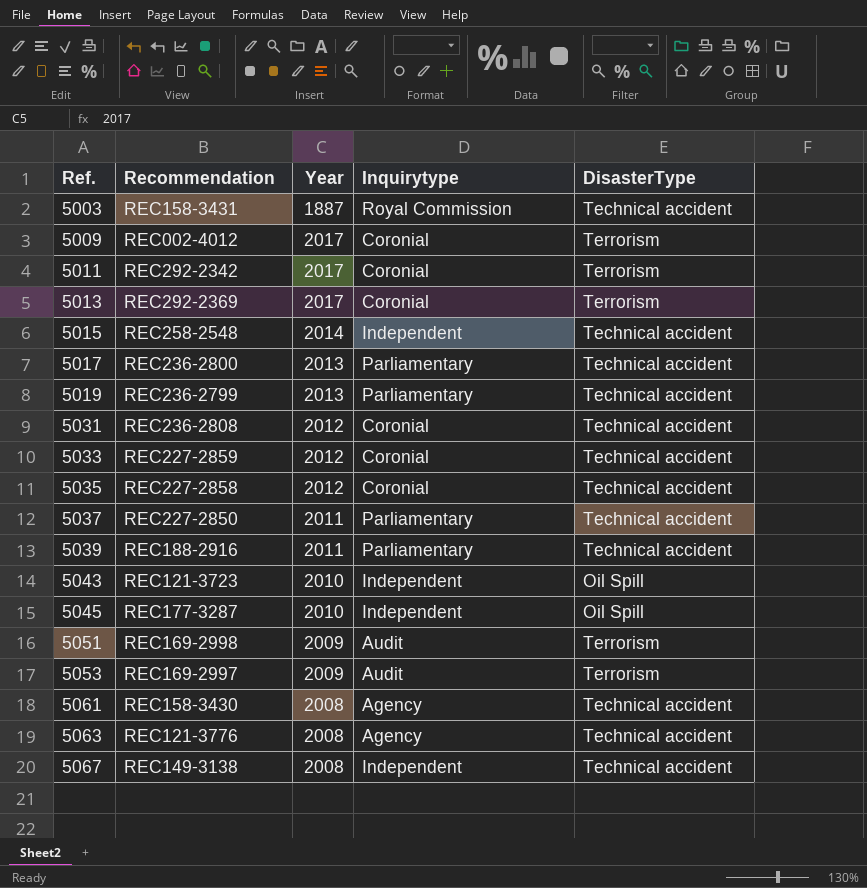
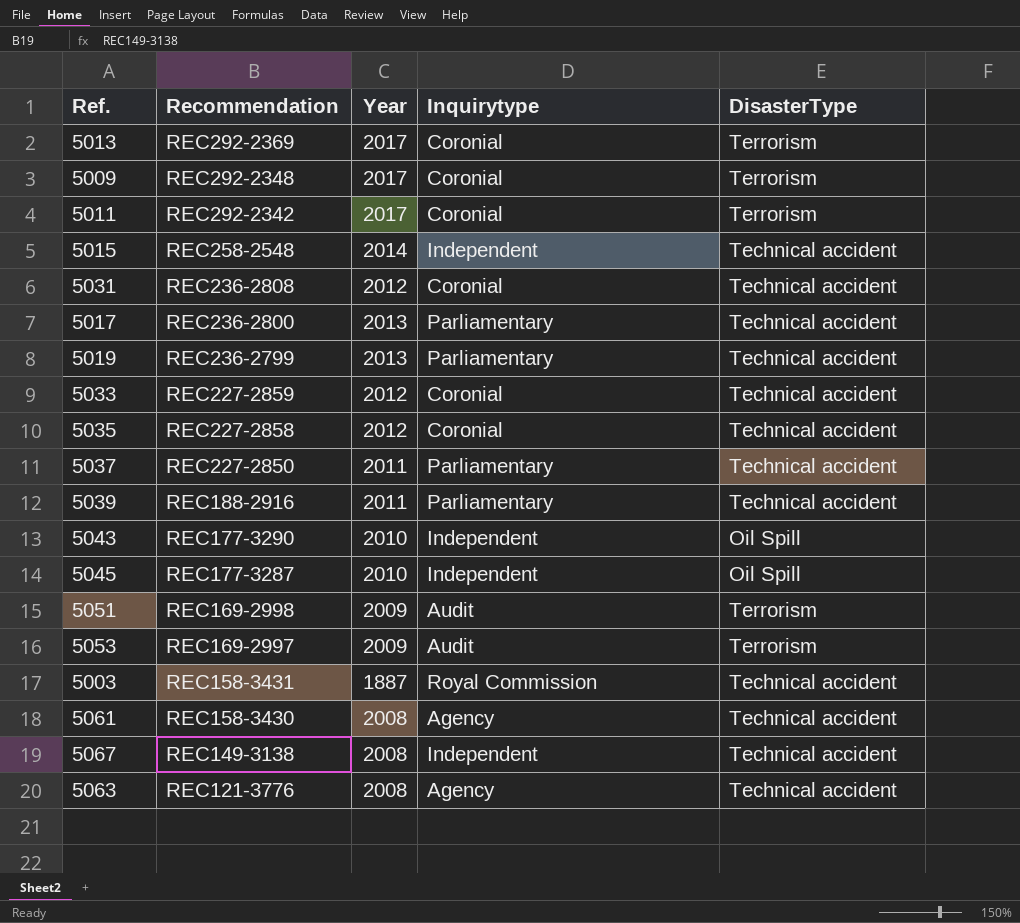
row order: Ref. ascending -> Recommendation descending
5009 | Recommendation: REC002-4012 -> REC292-2348
5043 | Recommendation: REC121-3723 -> REC177-3290

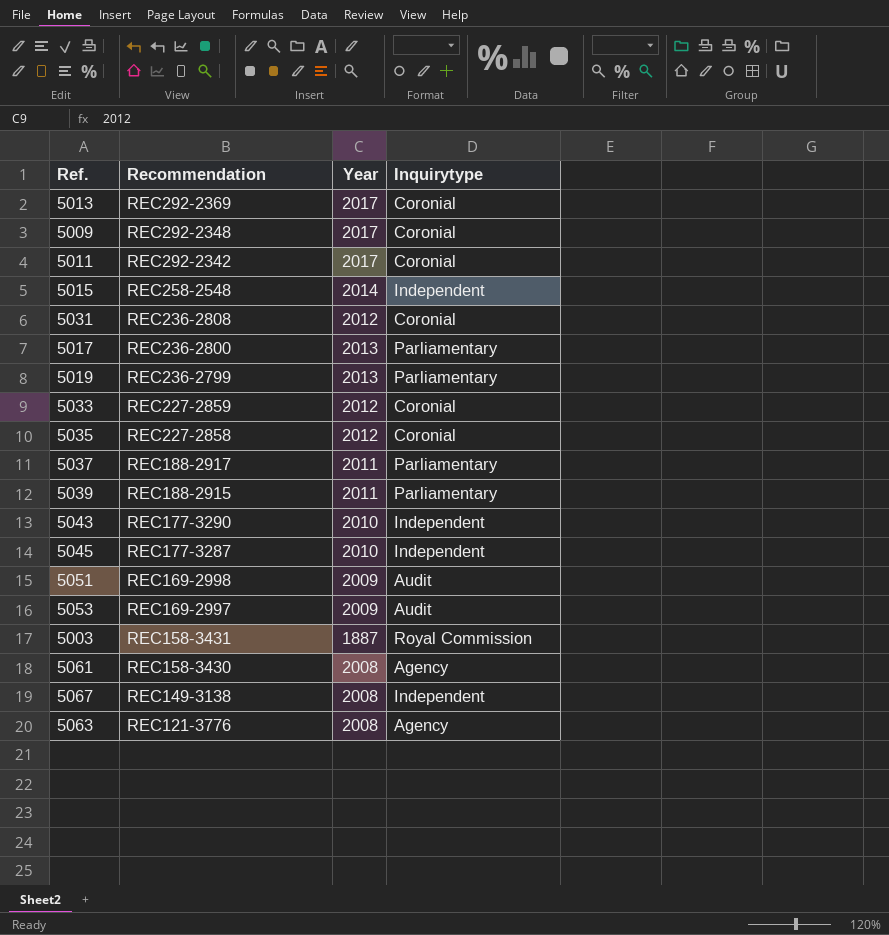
column DisasterType | position: 5 -> none
5037 | Recommendation: REC227-2850 -> REC188-2917
5039 | Recommendation: REC188-2916 -> REC188-2915

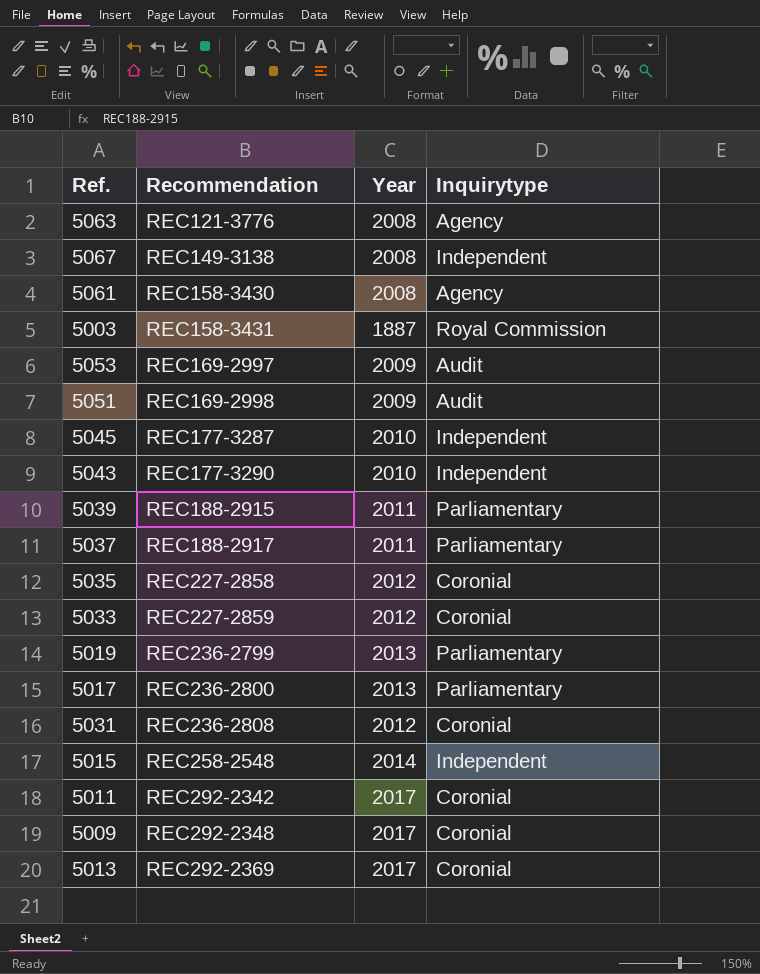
row order: Recommendation descending -> Recommendation ascending

